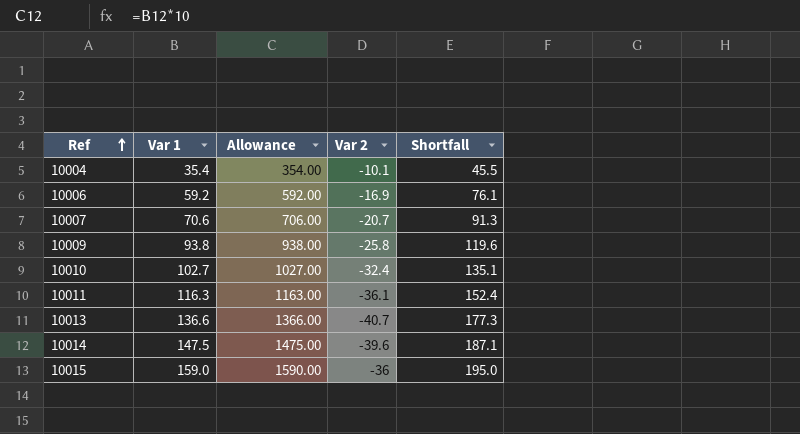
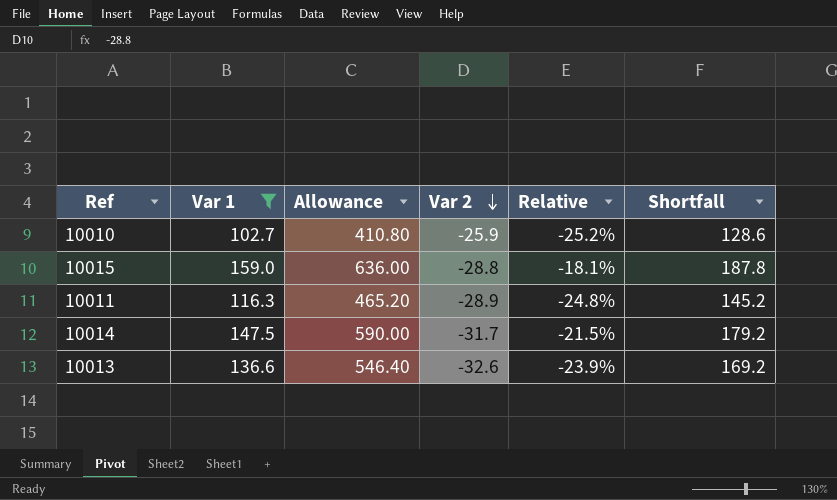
filter: none -> Var 1 >= 102.7
row order: Ref ascending -> Var 2 descending
column Allowance | formula: [Var 1] * 10 -> [Var 1] * 4
column Relative | formula: none -> [Var 2] / [Var 1]
10010 | Var 2: -32.4 -> -25.9
10010 | Shortfall: 135.1 -> 128.6
10015 | Var 2: -36 -> -28.8
10015 | Shortfall: 195.0 -> 187.8
10011 | Var 2: -36.1 -> -28.9
10011 | Shortfall: 152.4 -> 145.2
10014 | Var 2: -39.6 -> -31.7
10014 | Shortfall: 187.1 -> 179.2
10013 | Var 2: -40.7 -> -32.6
10013 | Shortfall: 177.3 -> 169.2

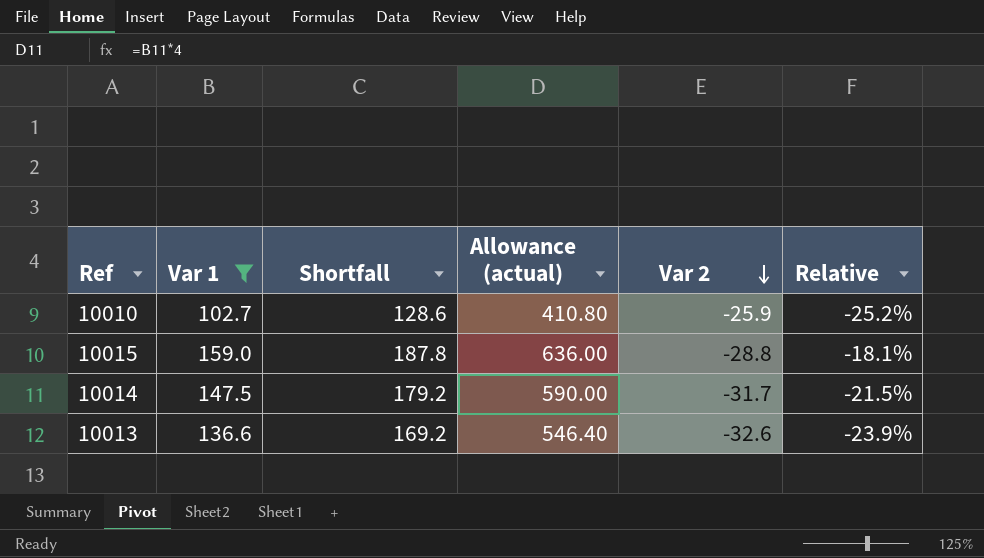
column Shortfall | position: 6 -> 3
column name: Allowance -> Allowance (actual)
row 10011: 116.3 | 465.20 | -28.9 | -24.8% | 145.2 -> none

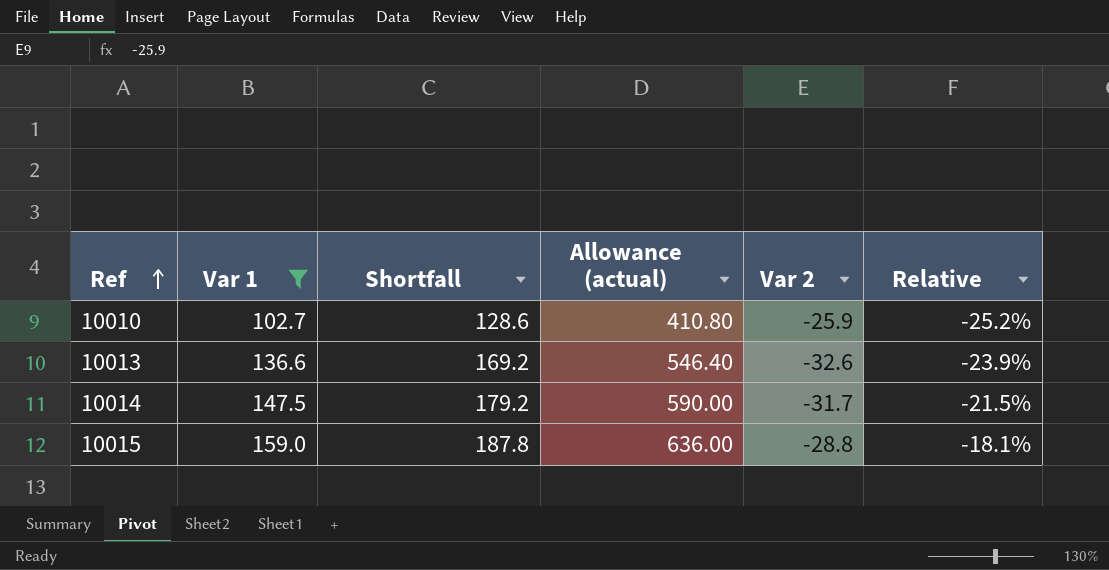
row order: Var 2 descending -> Ref ascending

